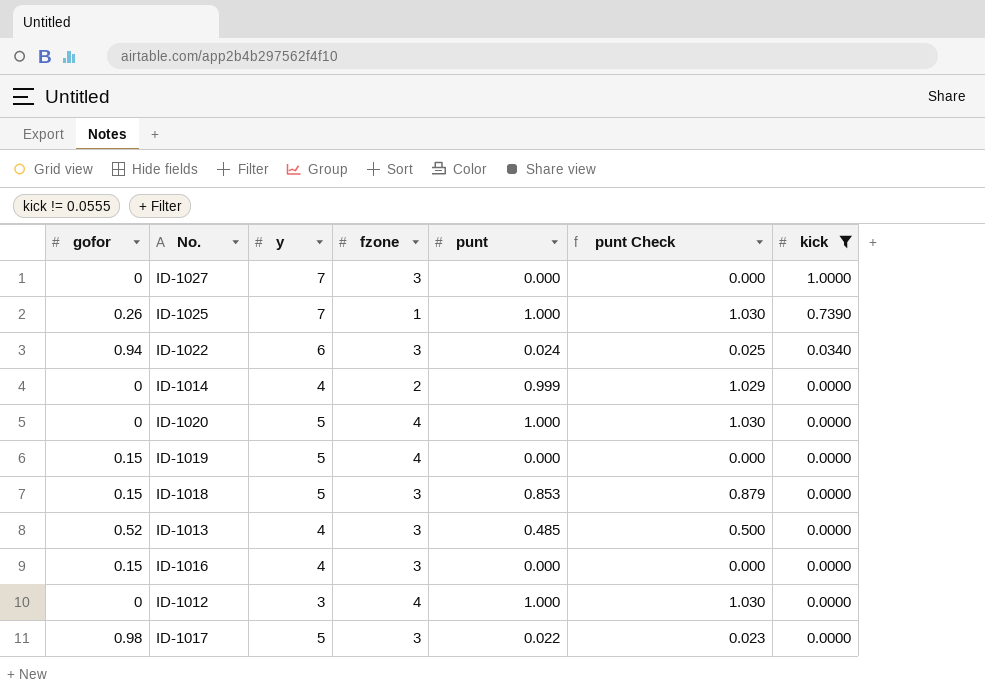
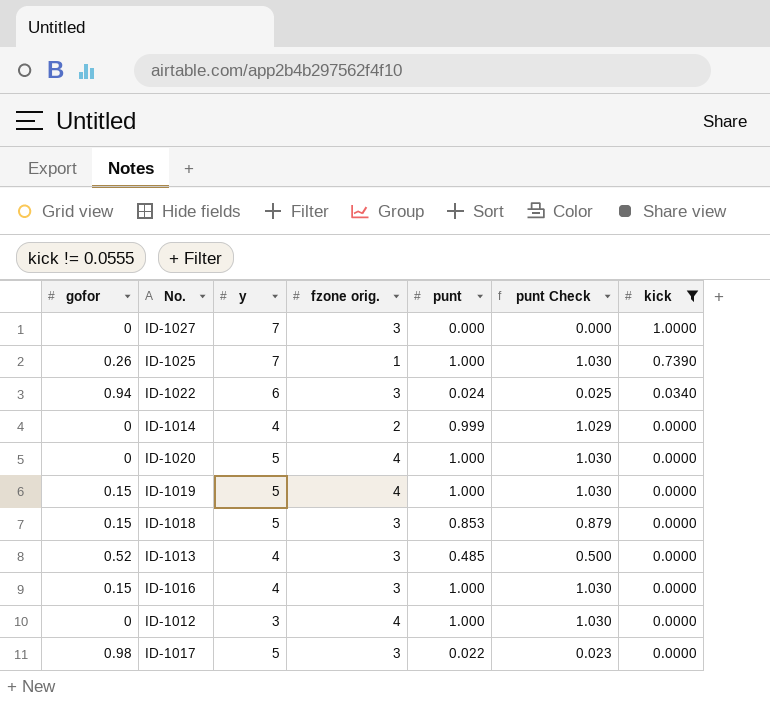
column name: fzone -> fzone orig.
ID-1019 | punt: 0.000 -> 1.000
ID-1019 | punt Check: 0.000 -> 1.030
ID-1016 | punt: 0.000 -> 1.000
ID-1016 | punt Check: 0.000 -> 1.030

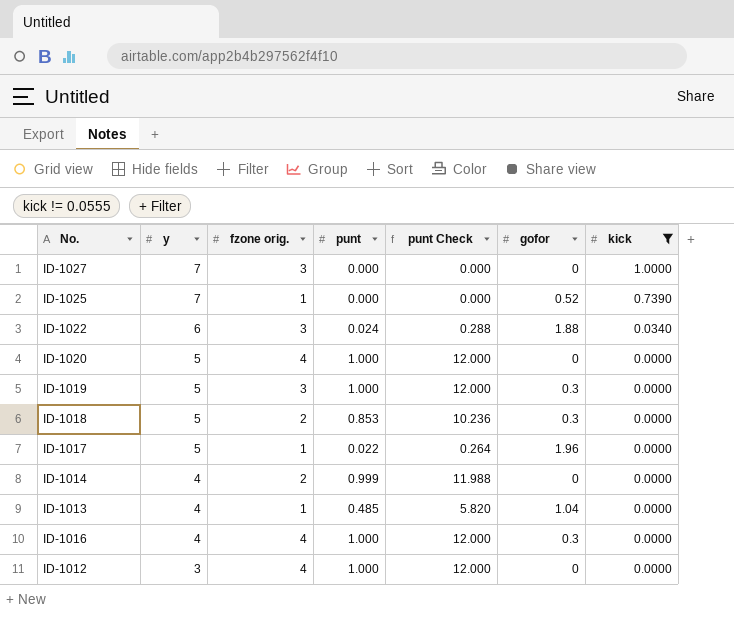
row order: kick descending -> y descending
column punt Check | formula: [punt] * 1.03 -> [punt] * 12
column gofor | position: 1 -> 6
ID-1025 | punt: 1.000 -> 0.000
ID-1025 | gofor: 0.26 -> 0.52
ID-1022 | gofor: 0.94 -> 1.88
ID-1019 | fzone orig.: 4 -> 3
ID-1019 | gofor: 0.15 -> 0.3
ID-1018 | fzone orig.: 3 -> 2
ID-1018 | gofor: 0.15 -> 0.3
ID-1017 | fzone orig.: 3 -> 1
ID-1017 | gofor: 0.98 -> 1.96
ID-1013 | fzone orig.: 3 -> 1
ID-1013 | gofor: 0.52 -> 1.04
ID-1016 | fzone orig.: 3 -> 4
ID-1016 | gofor: 0.15 -> 0.3

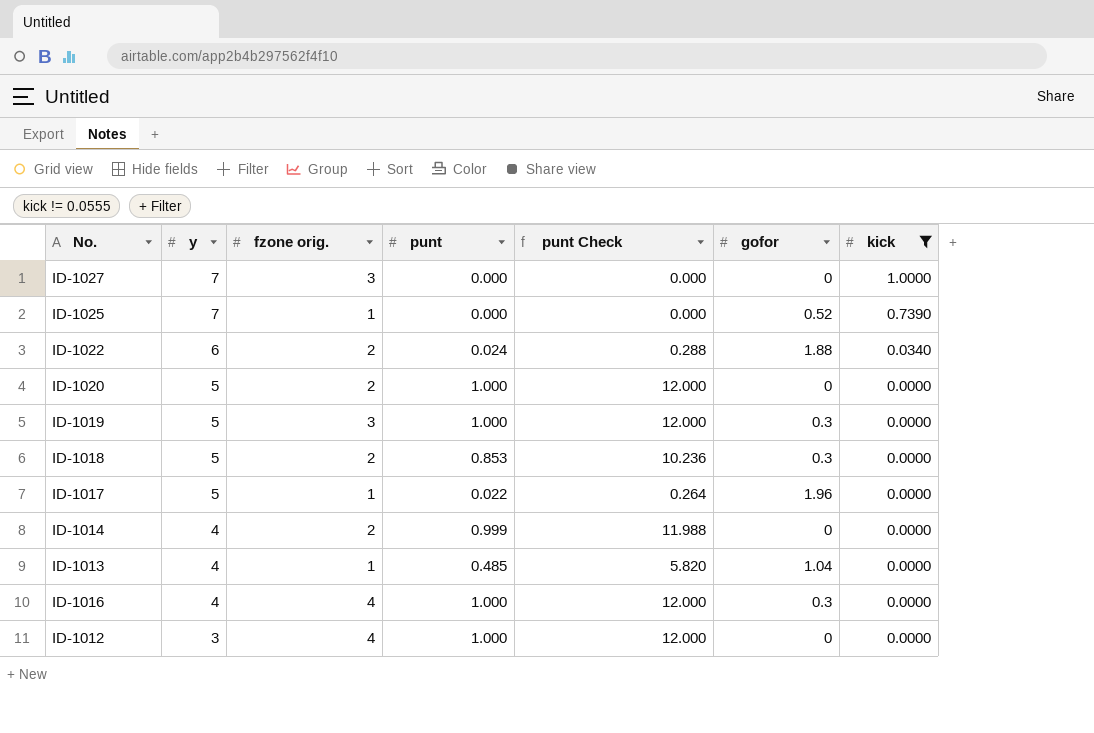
ID-1022 | fzone orig.: 3 -> 2
ID-1020 | fzone orig.: 4 -> 2

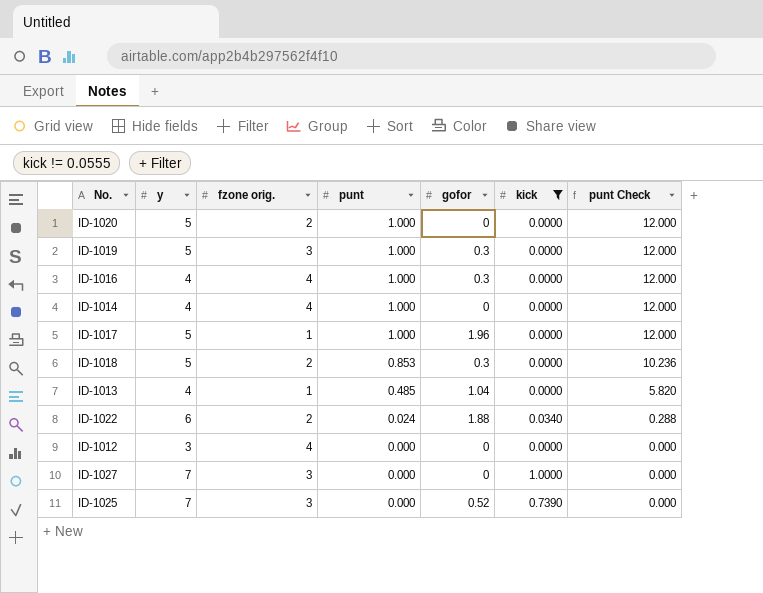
row order: y descending -> punt descending
column punt Check | position: 5 -> 7
ID-1014 | fzone orig.: 2 -> 4
ID-1014 | punt: 0.999 -> 1.000
ID-1014 | punt Check: 11.988 -> 12.000
ID-1017 | punt: 0.022 -> 1.000
ID-1017 | punt Check: 0.264 -> 12.000
ID-1012 | punt: 1.000 -> 0.000
ID-1012 | punt Check: 12.000 -> 0.000
ID-1025 | fzone orig.: 1 -> 3

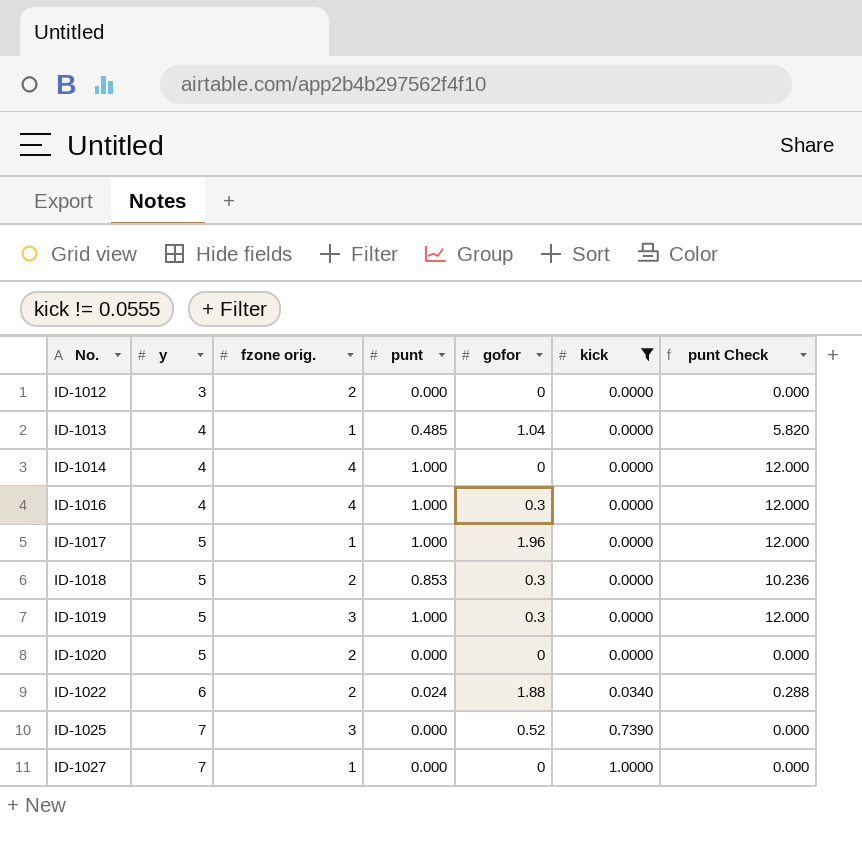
row order: punt descending -> No. ascending
ID-1012 | fzone orig.: 4 -> 2
ID-1020 | punt: 1.000 -> 0.000
ID-1020 | punt Check: 12.000 -> 0.000
ID-1027 | fzone orig.: 3 -> 1

